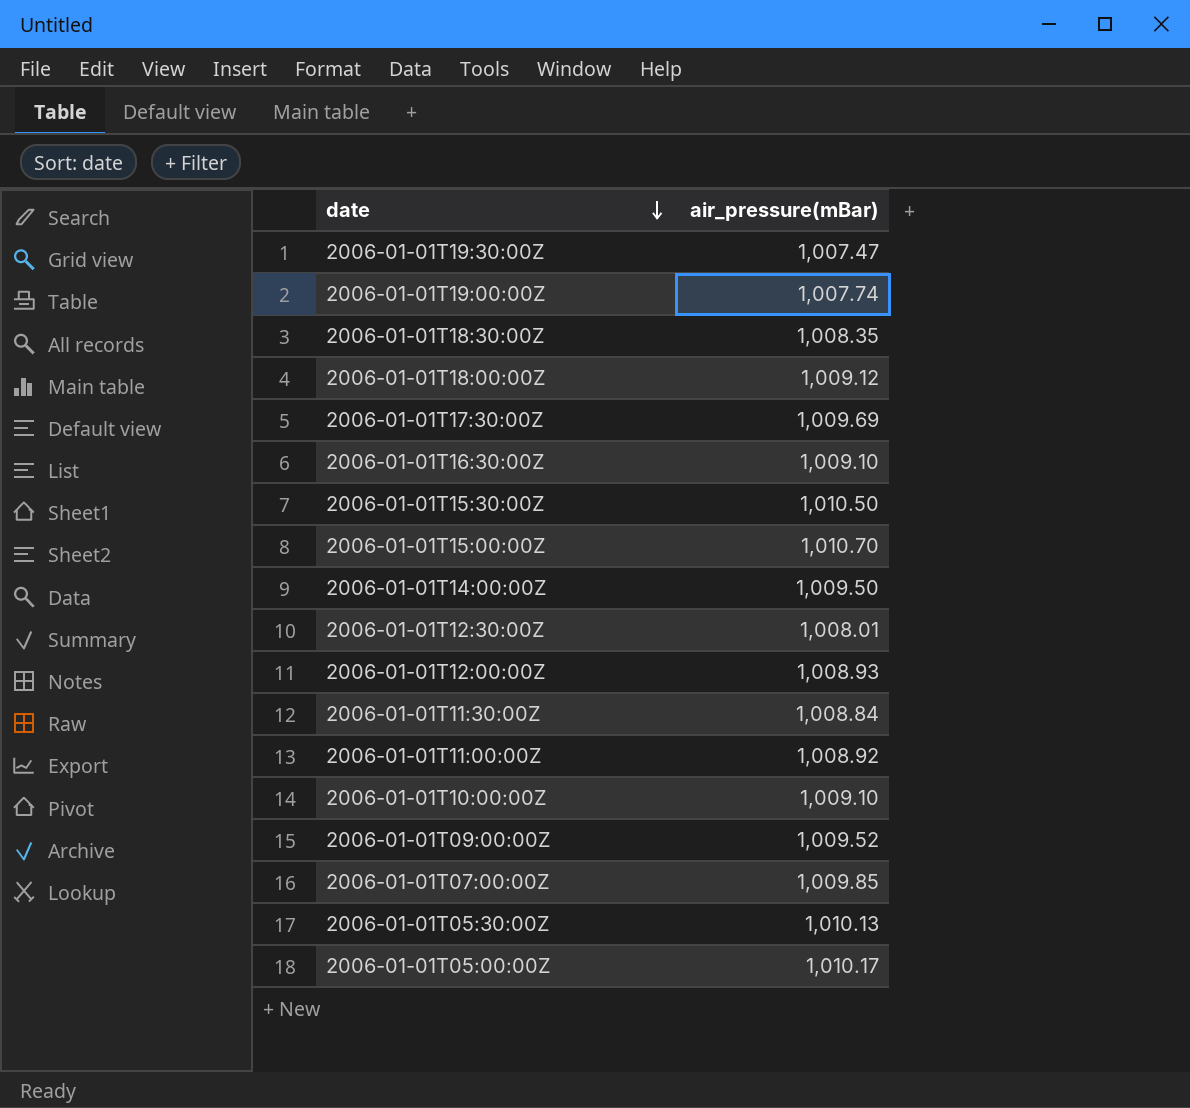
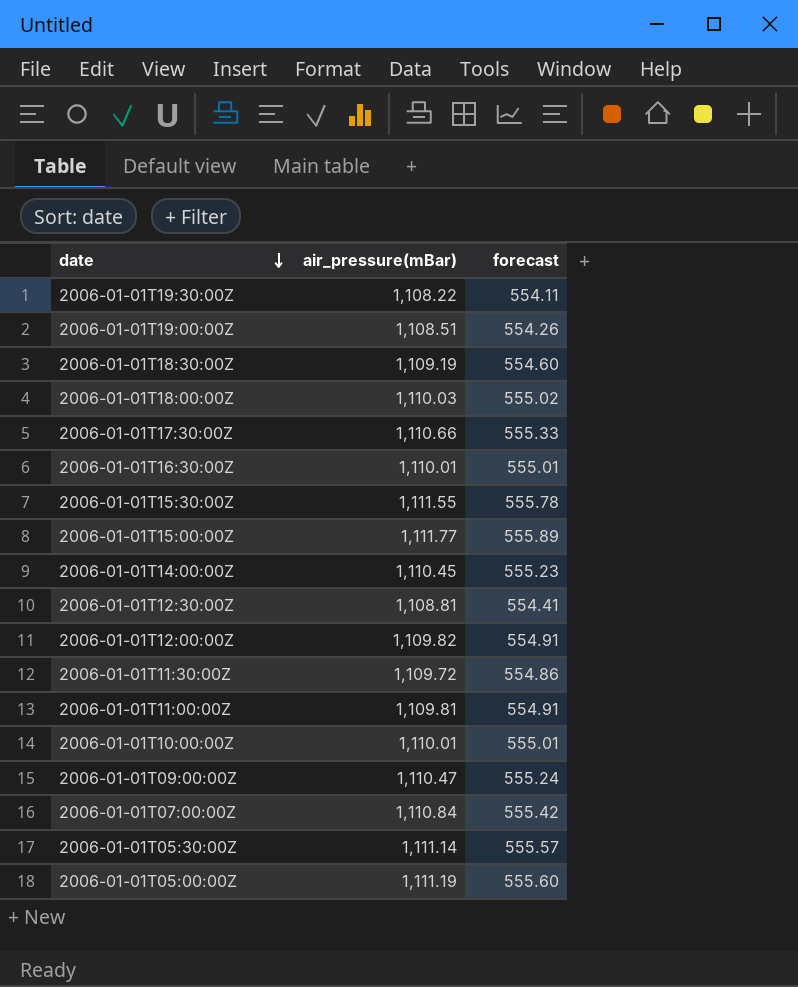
column forecast | formula: none -> [air_pressure(mBar)] * 0.5
2006-01-01T19:30:00Z | air_pressure(mBar): 1,007.47 -> 1,108.22
2006-01-01T19:00:00Z | air_pressure(mBar): 1,007.74 -> 1,108.51
2006-01-01T18:30:00Z | air_pressure(mBar): 1,008.35 -> 1,109.19
2006-01-01T18:00:00Z | air_pressure(mBar): 1,009.12 -> 1,110.03
2006-01-01T17:30:00Z | air_pressure(mBar): 1,009.69 -> 1,110.66
2006-01-01T16:30:00Z | air_pressure(mBar): 1,009.10 -> 1,110.01
2006-01-01T15:30:00Z | air_pressure(mBar): 1,010.50 -> 1,111.55
2006-01-01T15:00:00Z | air_pressure(mBar): 1,010.70 -> 1,111.77
2006-01-01T14:00:00Z | air_pressure(mBar): 1,009.50 -> 1,110.45
2006-01-01T12:30:00Z | air_pressure(mBar): 1,008.01 -> 1,108.81
2006-01-01T12:00:00Z | air_pressure(mBar): 1,008.93 -> 1,109.82
2006-01-01T11:30:00Z | air_pressure(mBar): 1,008.84 -> 1,109.72
2006-01-01T11:00:00Z | air_pressure(mBar): 1,008.92 -> 1,109.81
2006-01-01T10:00:00Z | air_pressure(mBar): 1,009.10 -> 1,110.01
2006-01-01T09:00:00Z | air_pressure(mBar): 1,009.52 -> 1,110.47
2006-01-01T07:00:00Z | air_pressure(mBar): 1,009.85 -> 1,110.84
2006-01-01T05:30:00Z | air_pressure(mBar): 1,010.13 -> 1,111.14
2006-01-01T05:00:00Z | air_pressure(mBar): 1,010.17 -> 1,111.19

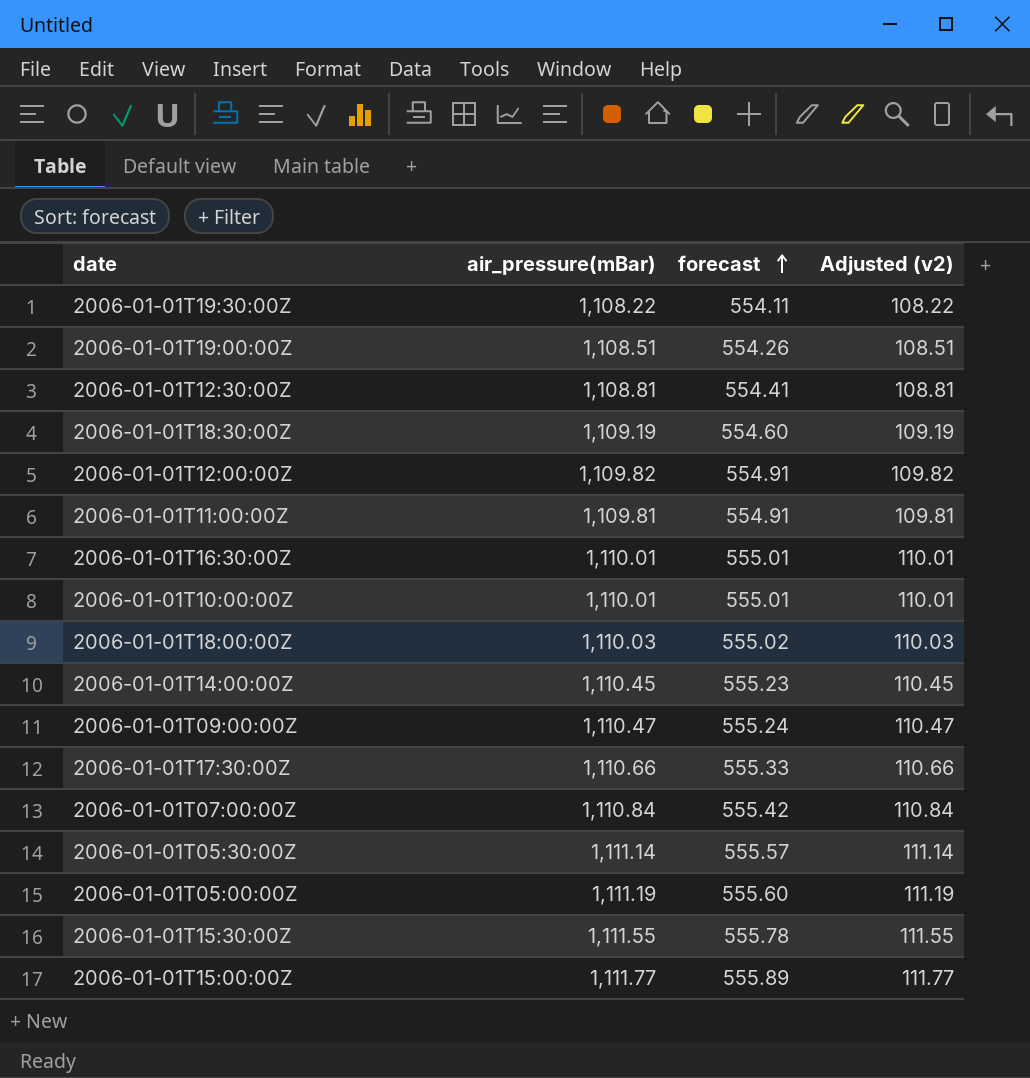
row order: date descending -> forecast ascending
column Adjusted (v2) | formula: none -> [air_pressure(mBar)] - 1000
row 2006-01-01T11:30:00Z: 1,109.72 | 554.86 -> none

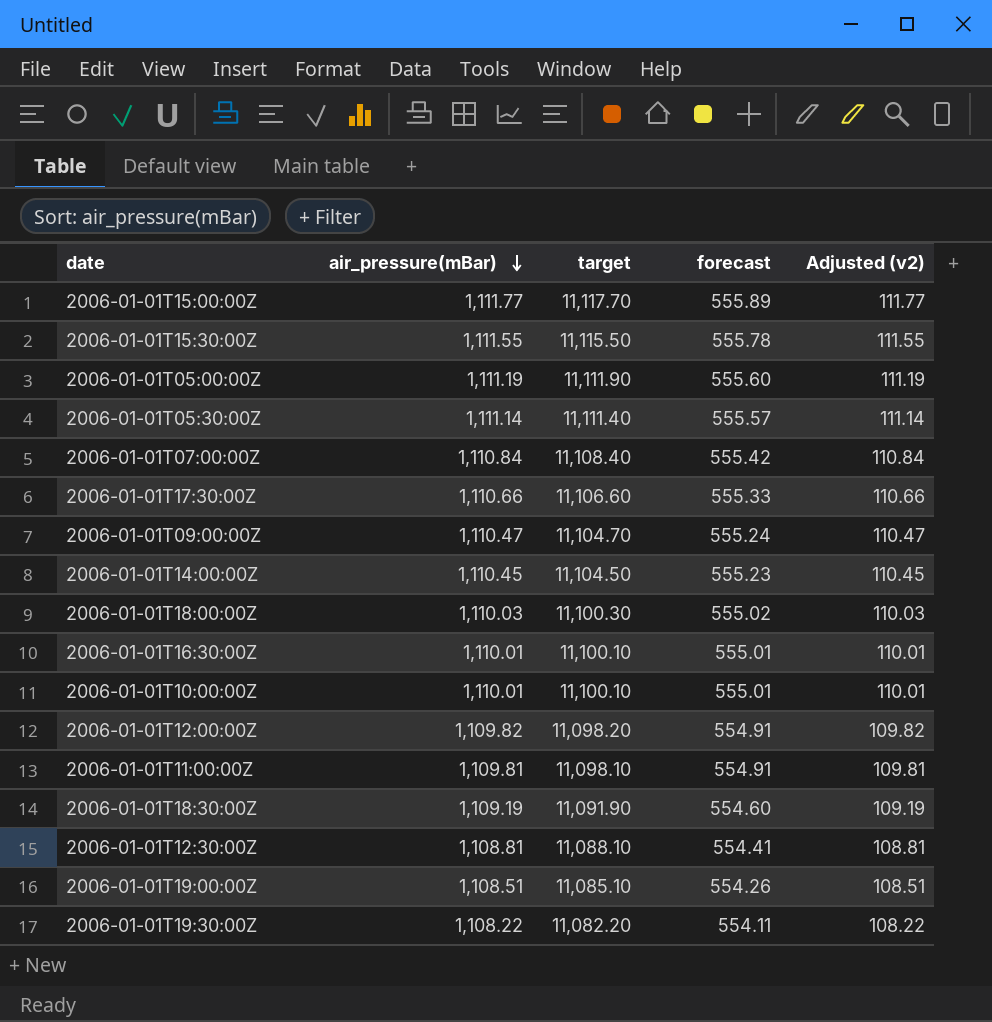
row order: forecast ascending -> air_pressure(mBar) descending
column target | formula: none -> [air_pressure(mBar)] * 10

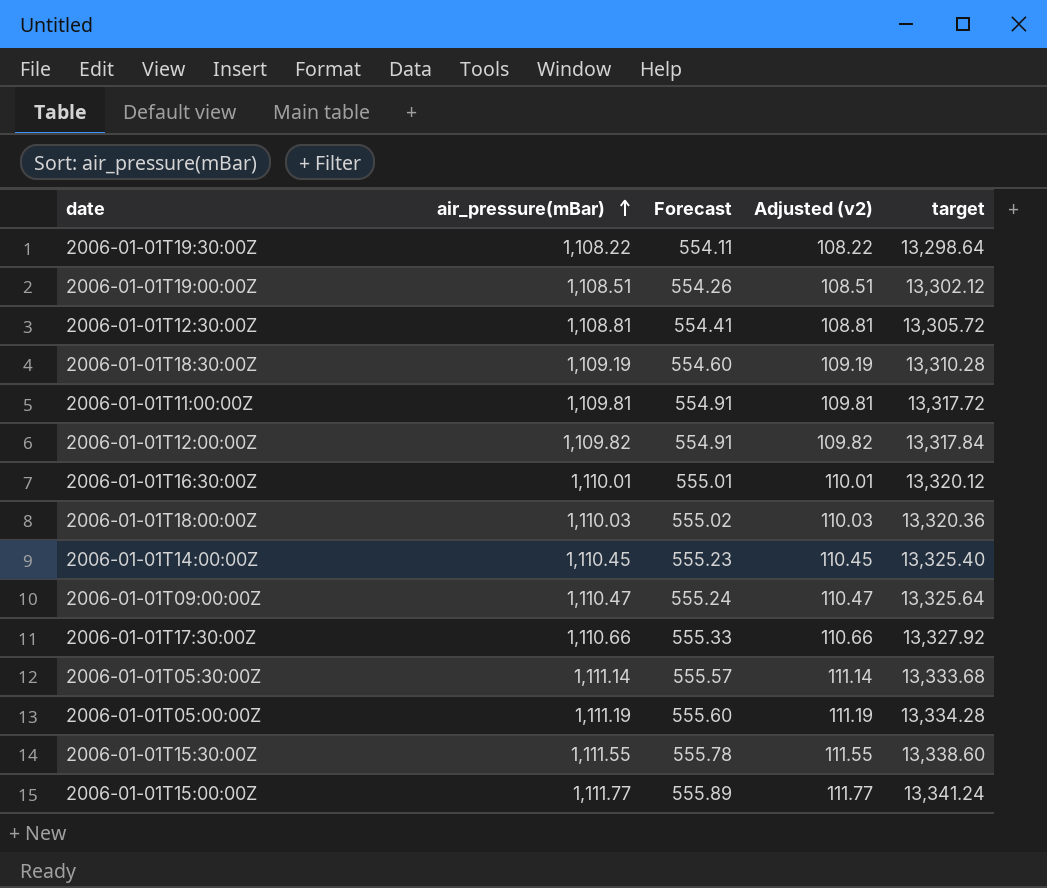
row order: air_pressure(mBar) descending -> air_pressure(mBar) ascending
column name: forecast -> Forecast
column target | formula: [air_pressure(mBar)] * 10 -> [air_pressure(mBar)] * 12
column target | position: 3 -> 5
row 2006-01-01T07:00:00Z: 1,110.84 | 11,108.40 | 555.42 | 110.84 -> none
row 2006-01-01T10:00:00Z: 1,110.01 | 11,100.10 | 555.01 | 110.01 -> none

